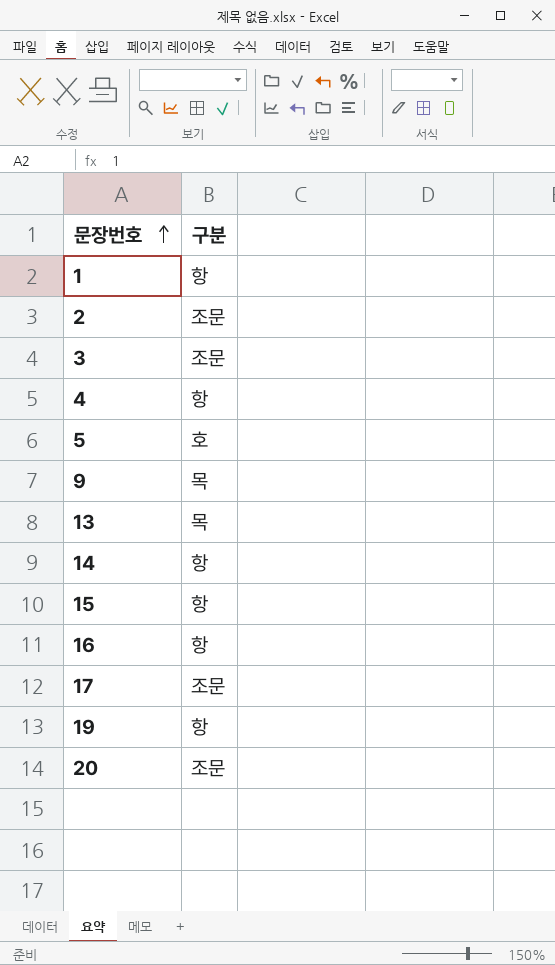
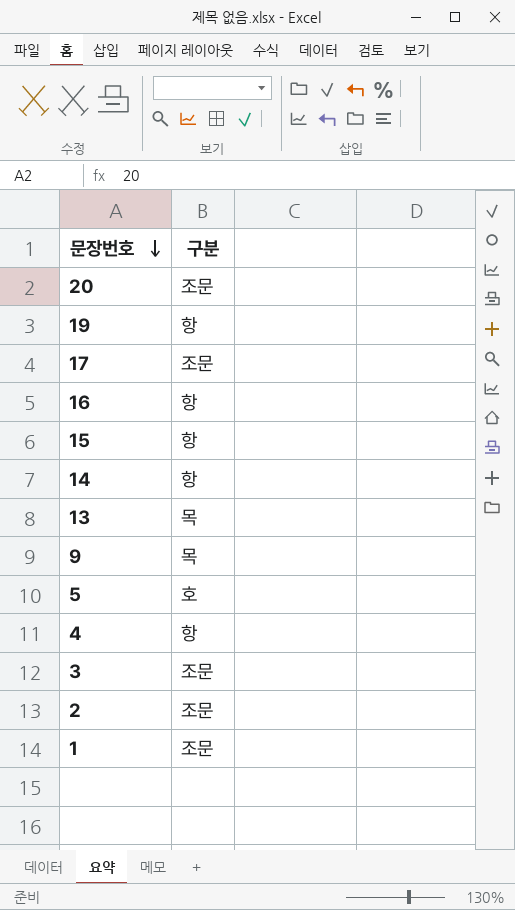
row order: 문장번호 ascending -> 문장번호 descending
1 | 구분: 항 -> 조문

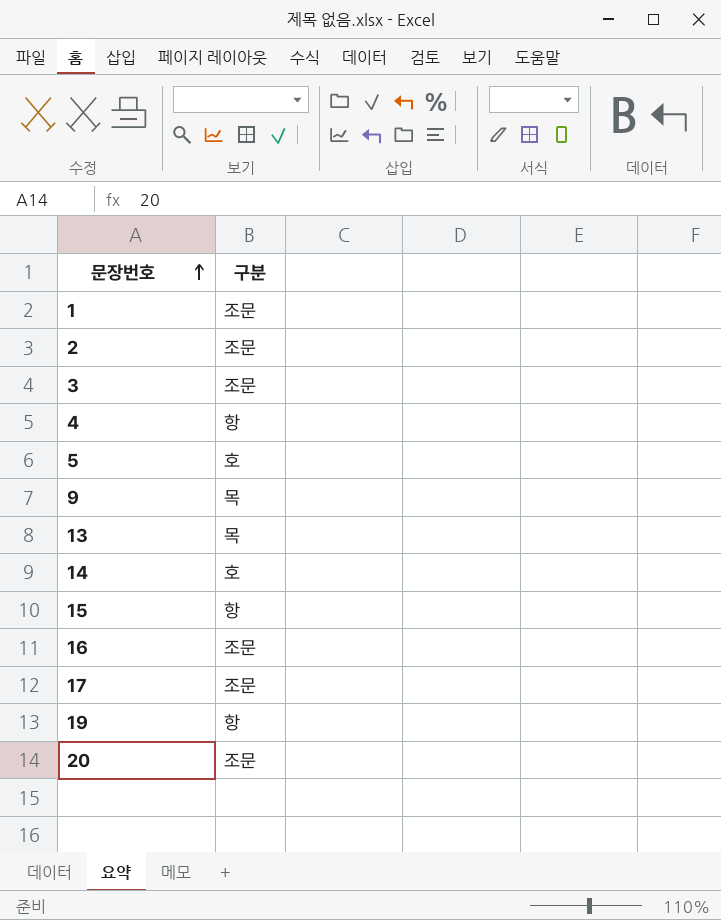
row order: 문장번호 descending -> 문장번호 ascending
14 | 구분: 항 -> 호
16 | 구분: 항 -> 조문

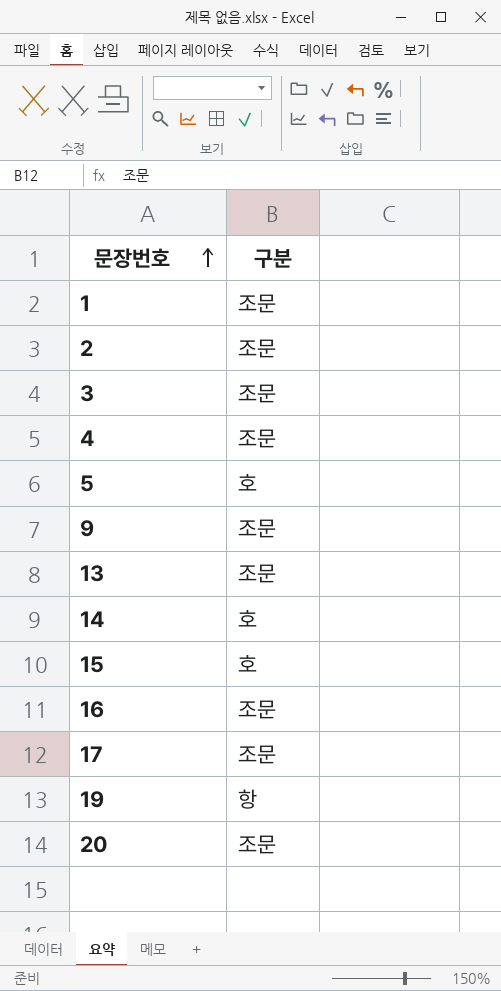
4 | 구분: 항 -> 조문
9 | 구분: 목 -> 조문
13 | 구분: 목 -> 조문
15 | 구분: 항 -> 호

